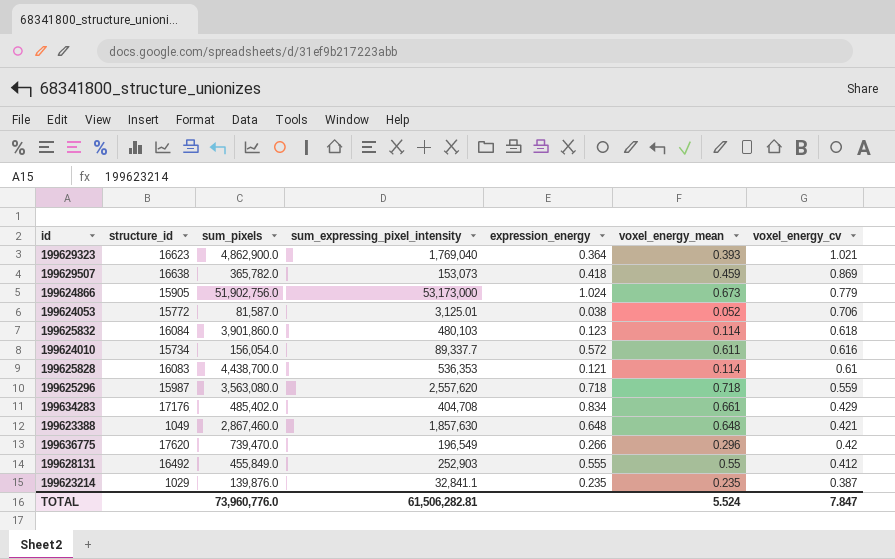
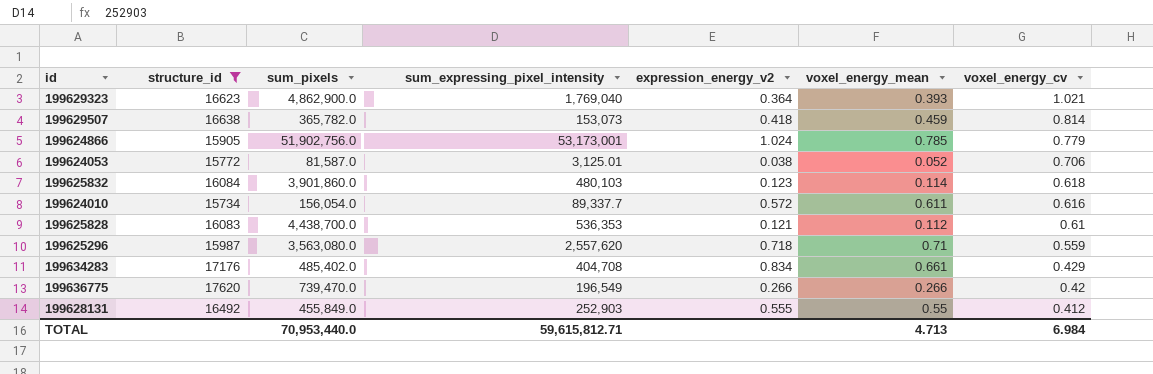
filter: none -> structure_id >= 15734
column name: expression_energy -> expression_energy_v2
199629507 | voxel_energy_cv: 0.869 -> 0.814
199624866 | sum_expressing_pixel_intensity: 53,173,000 -> 53,173,001
199624866 | voxel_energy_mean: 0.673 -> 0.785
199625828 | voxel_energy_mean: 0.114 -> 0.112
199625296 | voxel_energy_mean: 0.718 -> 0.71
199636775 | voxel_energy_mean: 0.296 -> 0.266
TOTAL | sum_pixels: 73,960,776.0 -> 70,953,440.0
TOTAL | sum_expressing_pixel_intensity: 61,506,282.81 -> 59,615,812.71
TOTAL | voxel_energy_mean: 5.524 -> 4.713
TOTAL | voxel_energy_cv: 7.847 -> 6.984

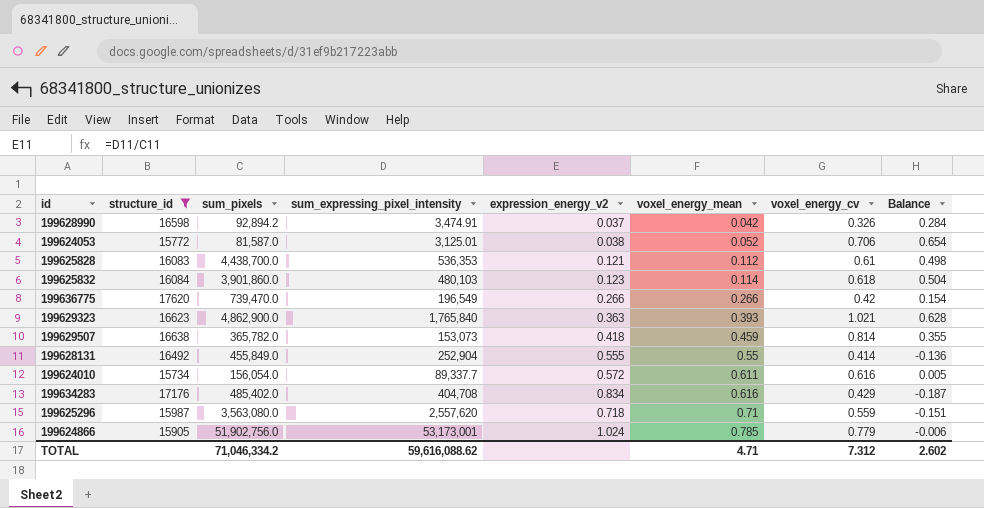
row order: voxel_energy_cv descending -> voxel_energy_mean ascending
column Balance | formula: none -> [voxel_energy_cv] - [voxel_energy_mean]
row 199628990: none -> 16598 | 92,894.2 | 3,474.91 | 0.037 | 0.042 | 0.326 | 0.284
199629323 | sum_expressing_pixel_intensity: 1,769,040 -> 1,765,840
199629323 | expression_energy_v2: 0.364 -> 0.363
199628131 | sum_expressing_pixel_intensity: 252,903 -> 252,904
199628131 | voxel_energy_cv: 0.412 -> 0.414
199634283 | voxel_energy_mean: 0.661 -> 0.616
TOTAL | sum_pixels: 70,953,440.0 -> 71,046,334.2
TOTAL | sum_expressing_pixel_intensity: 59,615,812.71 -> 59,616,088.62
TOTAL | voxel_energy_mean: 4.713 -> 4.71
TOTAL | voxel_energy_cv: 6.984 -> 7.312

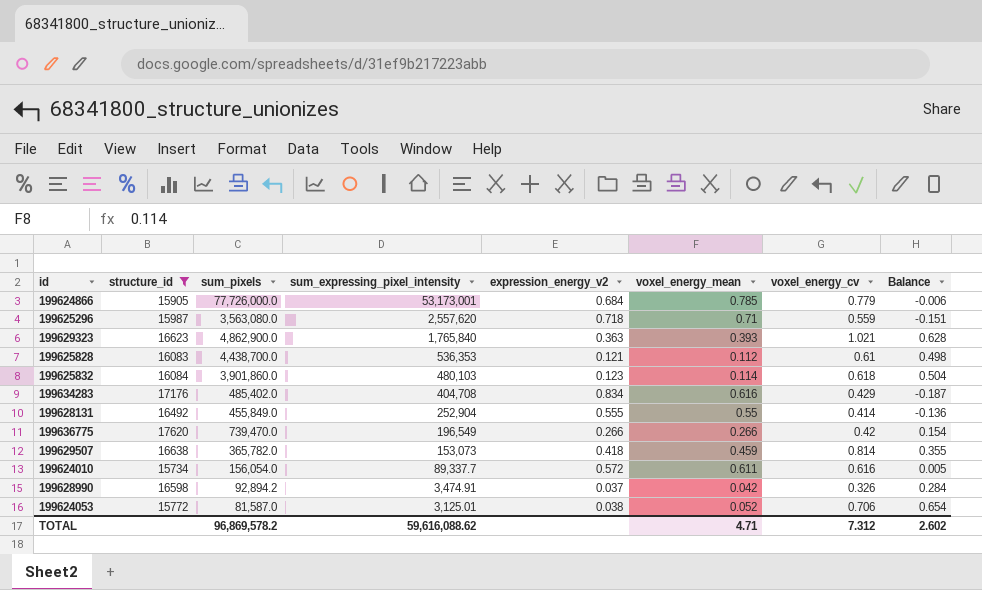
row order: voxel_energy_mean ascending -> sum_expressing_pixel_intensity descending
199624866 | sum_pixels: 51,902,756.0 -> 77,726,000.0
199624866 | expression_energy_v2: 1.024 -> 0.684
TOTAL | sum_pixels: 71,046,334.2 -> 96,869,578.2

